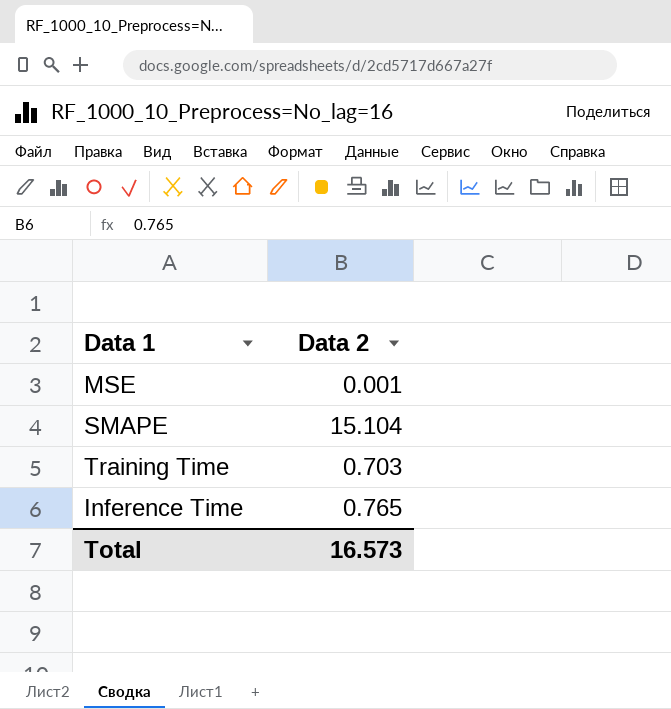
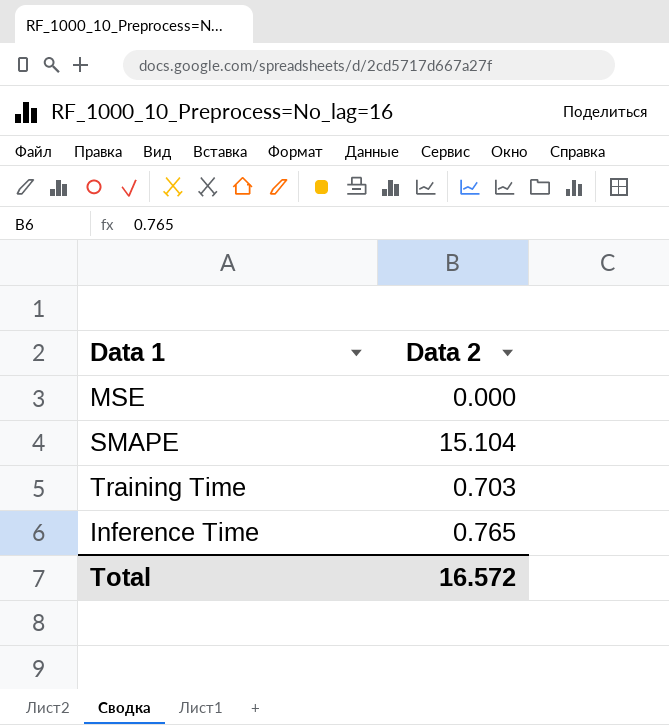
MSE | Data 2: 0.001 -> 0.000
Total | Data 2: 16.573 -> 16.572

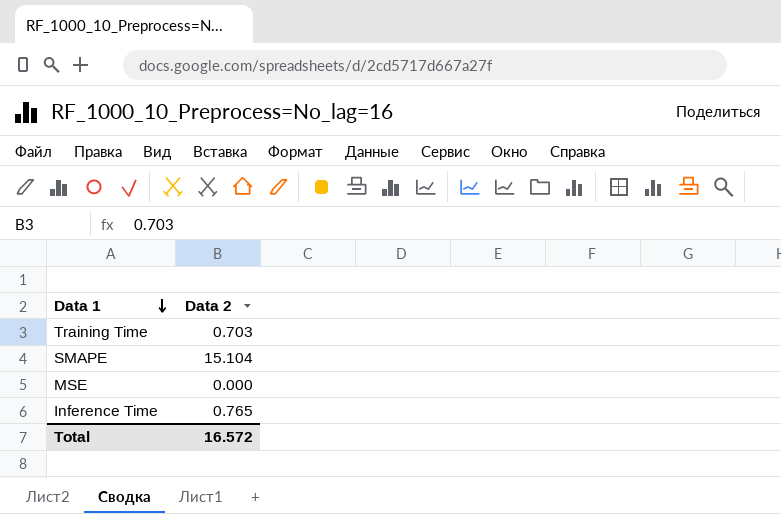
row order: none -> Data 1 descending

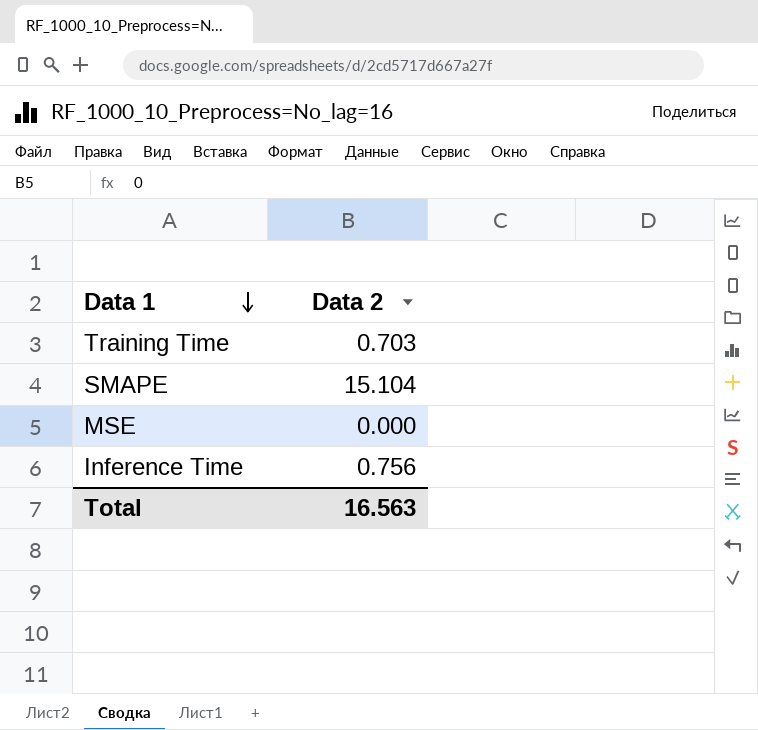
Inference Time | Data 2: 0.765 -> 0.756
Total | Data 2: 16.572 -> 16.563

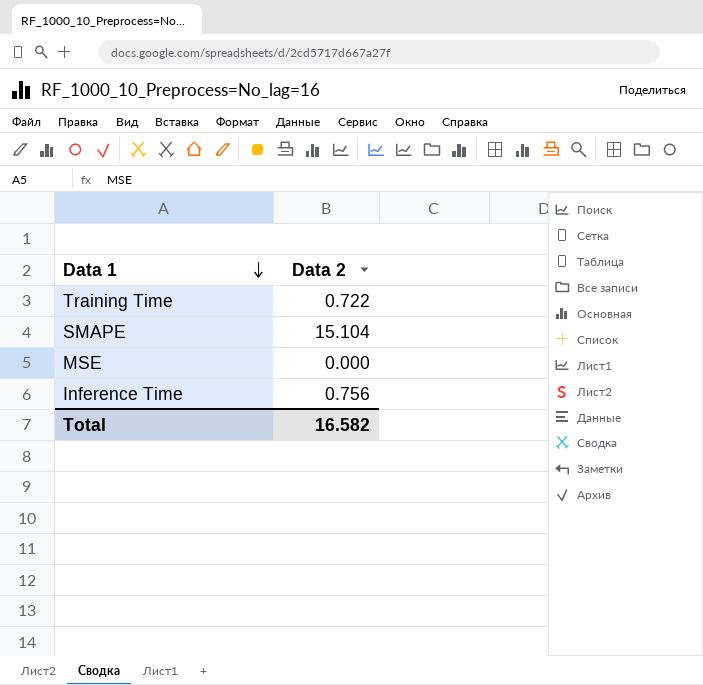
Training Time | Data 2: 0.703 -> 0.722
Total | Data 2: 16.563 -> 16.582

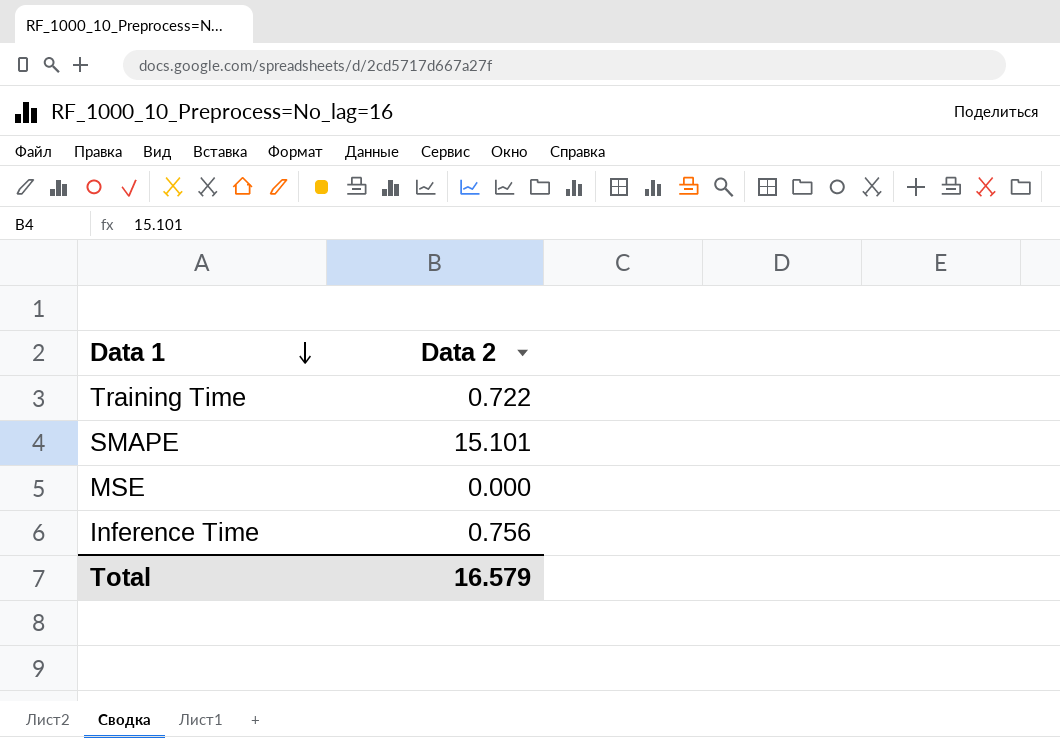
SMAPE | Data 2: 15.104 -> 15.101
Total | Data 2: 16.582 -> 16.579

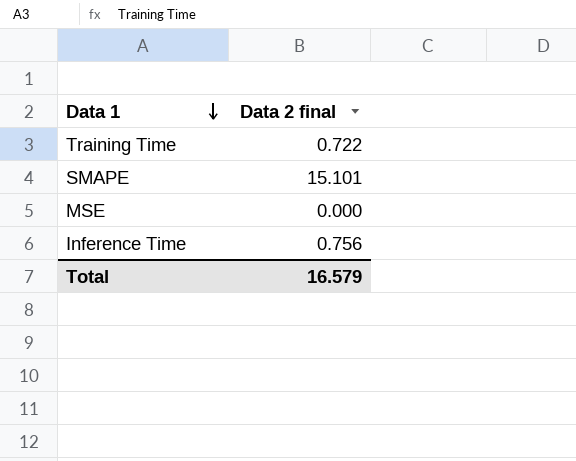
column name: Data 2 -> Data 2 final

